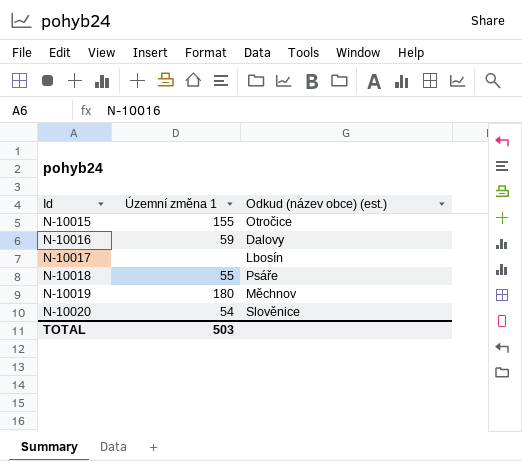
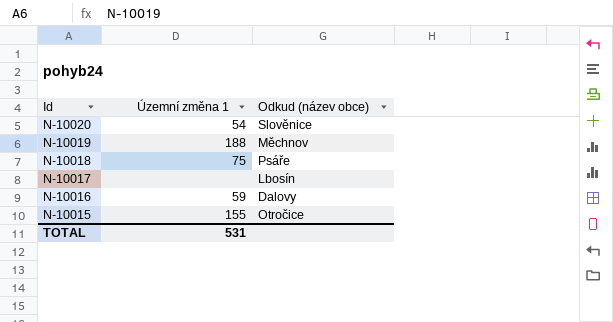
row order: Id ascending -> Id descending
column name: Odkud (název obce) (est.) -> Odkud (název obce)
N-10019 | Územní změna 1: 180 -> 188
N-10018 | Územní změna 1: 55 -> 75
TOTAL | Územní změna 1: 503 -> 531

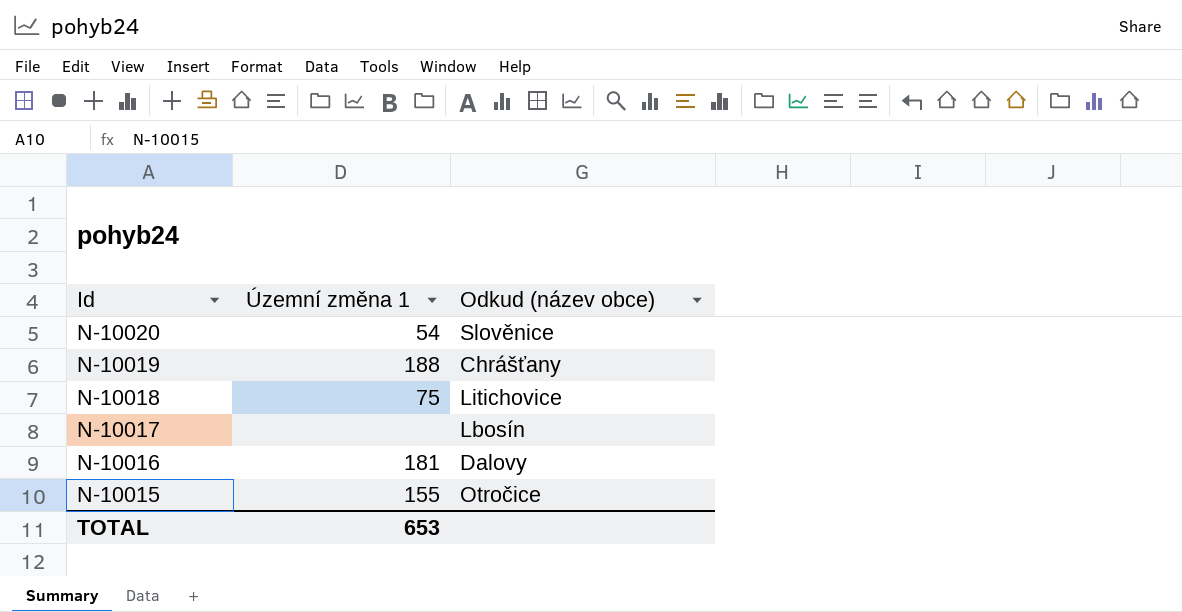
N-10019 | Odkud (název obce): Měchnov -> Chrášťany
N-10018 | Odkud (název obce): Psáře -> Litichovice
N-10016 | Územní změna 1: 59 -> 181
TOTAL | Územní změna 1: 531 -> 653

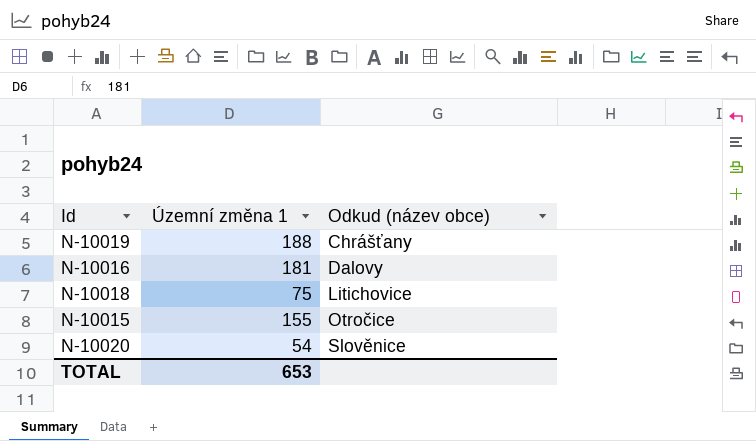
row order: Id descending -> Odkud (název obce) ascending
row N-10017: none | Lbosín -> none

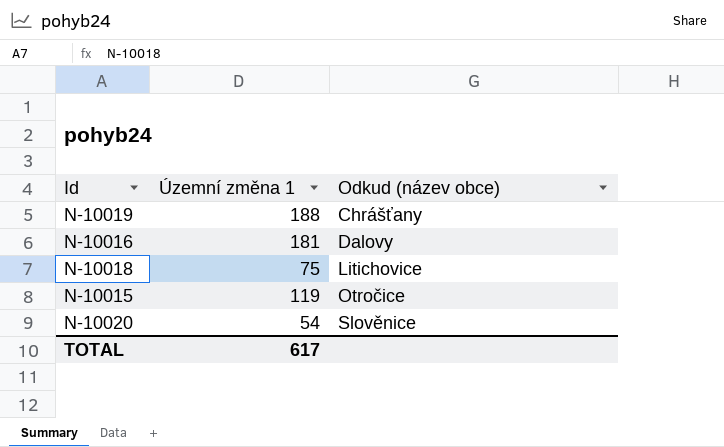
N-10015 | Územní změna 1: 155 -> 119
TOTAL | Územní změna 1: 653 -> 617

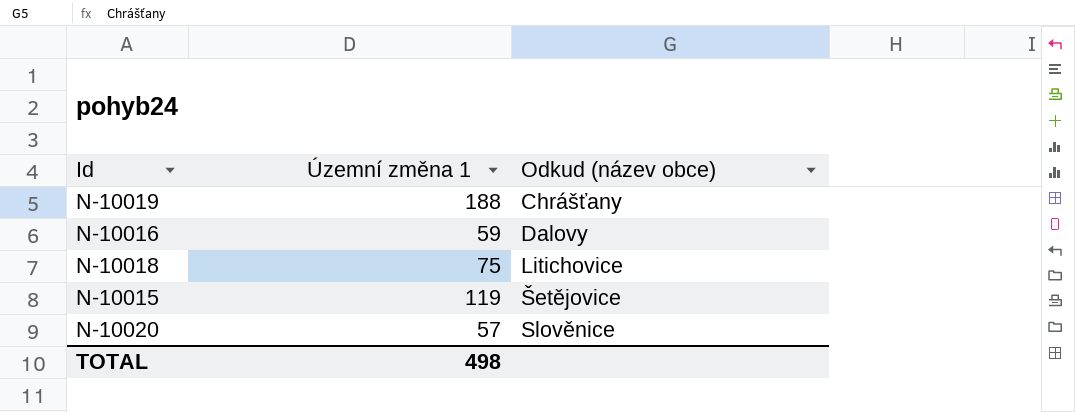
N-10016 | Územní změna 1: 181 -> 59
N-10015 | Odkud (název obce): Otročice -> Šetějovice
N-10020 | Územní změna 1: 54 -> 57
TOTAL | Územní změna 1: 617 -> 498

